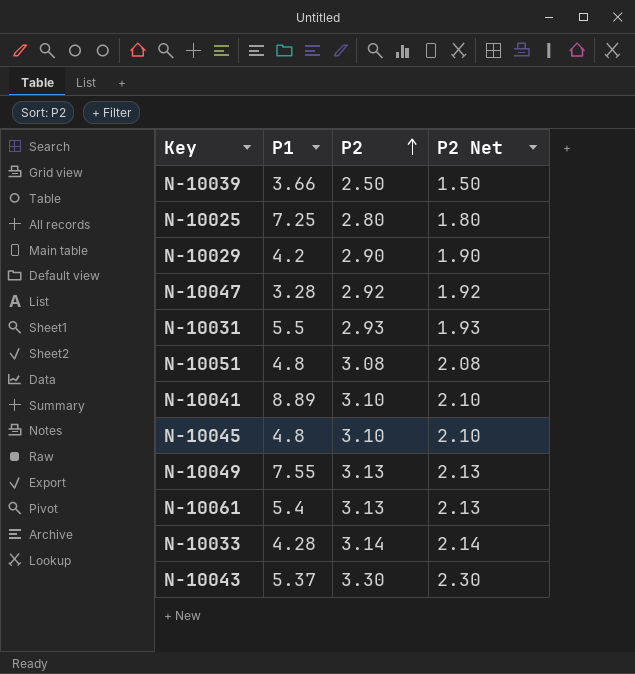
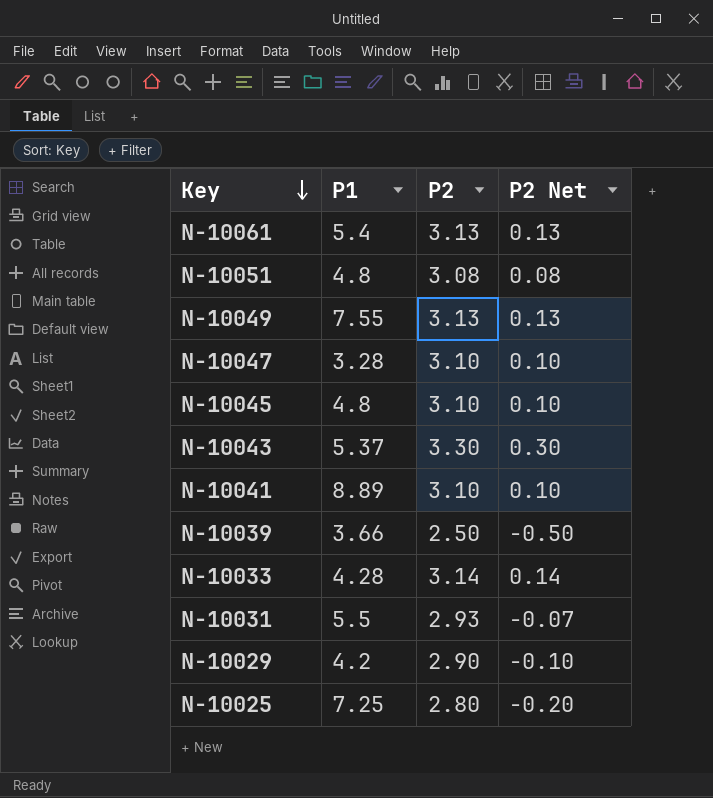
row order: P2 ascending -> Key descending
column P2 Net | formula: [P2] - 1 -> [P2] - 3
N-10047 | P2: 2.92 -> 3.10

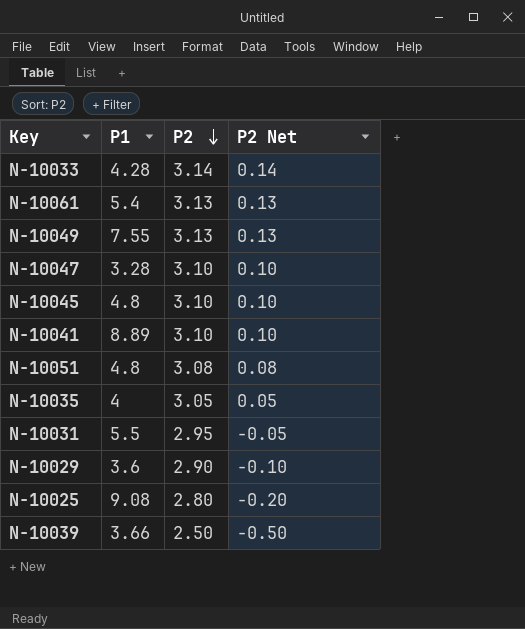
row order: Key descending -> P2 descending
row N-10043: 5.37 | 3.30 | 0.30 -> none
row N-10035: none -> 4 | 3.05 | 0.05
N-10031 | P2: 2.93 -> 2.95
N-10031 | P2 Net: -0.07 -> -0.05
N-10029 | P1: 4.2 -> 3.6
N-10025 | P1: 7.25 -> 9.08

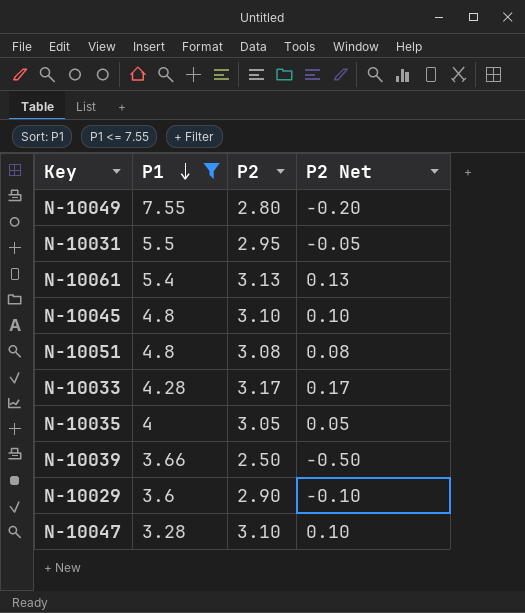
filter: none -> P1 <= 7.55
row order: P2 descending -> P1 descending
N-10049 | P2: 3.13 -> 2.80
N-10049 | P2 Net: 0.13 -> -0.20
N-10033 | P2: 3.14 -> 3.17
N-10033 | P2 Net: 0.14 -> 0.17

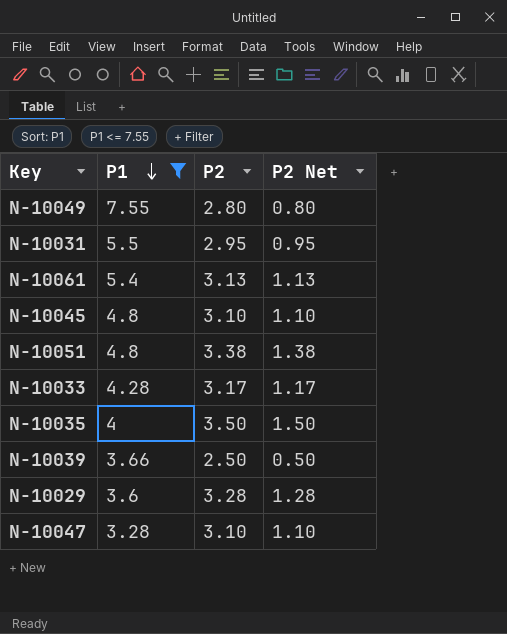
column P2 Net | formula: [P2] - 3 -> [P2] - 2
N-10051 | P2: 3.08 -> 3.38
N-10035 | P2: 3.05 -> 3.50
N-10029 | P2: 2.90 -> 3.28

